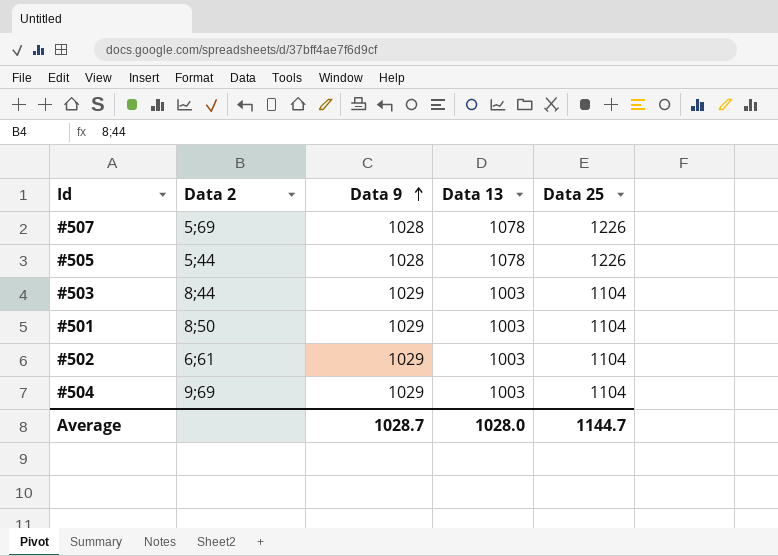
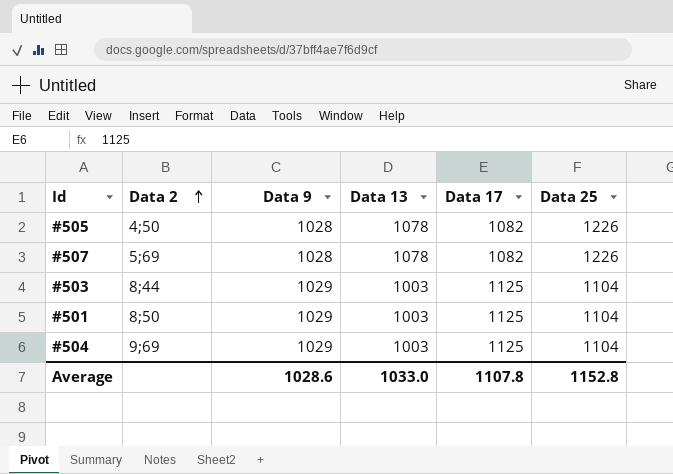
row order: Data 9 ascending -> Data 2 ascending
column Data 17 | position: none -> 5
row #502: 6;61 | 1029 | 1003 | 1104 -> none
#505 | Data 2: 5;44 -> 4;50
Average | Data 9: 1028.7 -> 1028.6
Average | Data 13: 1028.0 -> 1033.0
Average | Data 25: 1144.7 -> 1152.8

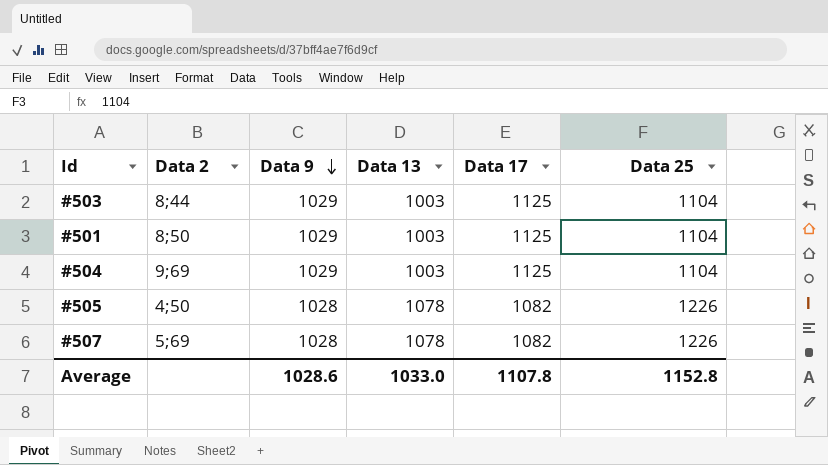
row order: Data 2 ascending -> Data 9 descending

